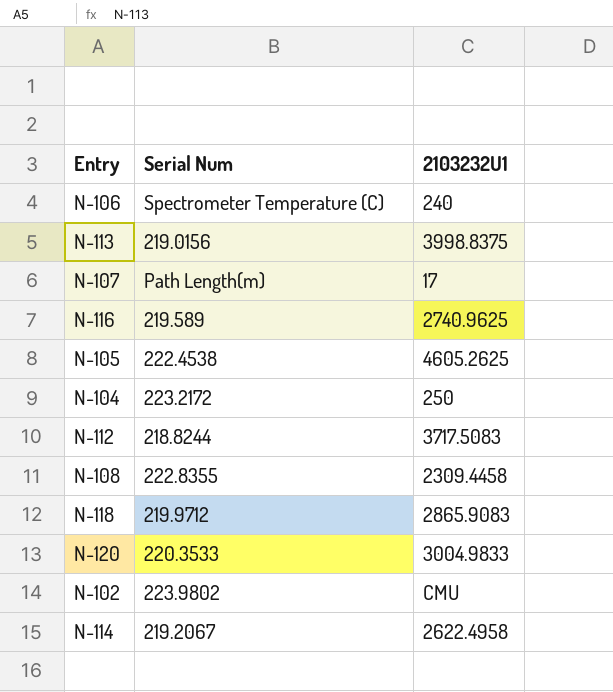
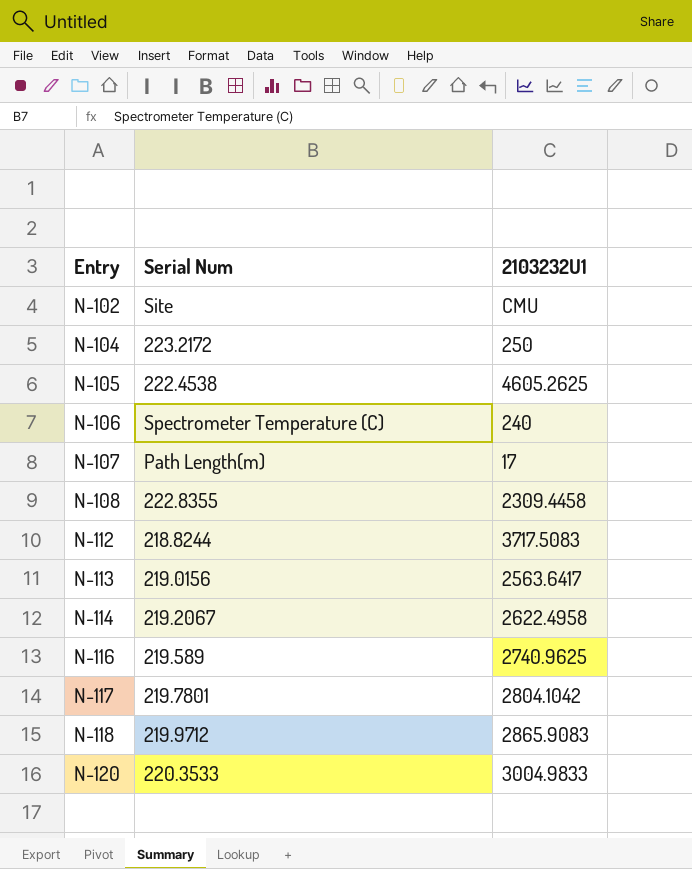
row order: none -> Entry ascending
N-102 | Serial Num: 223.9802 -> Site
N-113 | 2103232U1: 3998.8375 -> 2563.6417
row N-117: none -> 219.7801 | 2804.1042

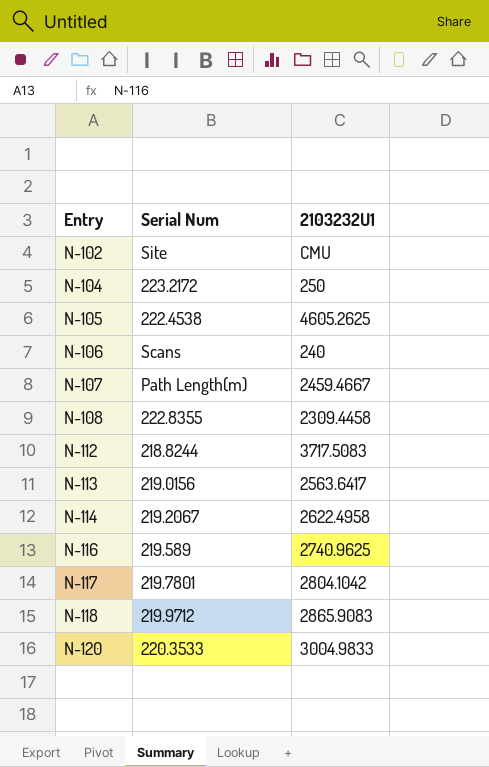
N-106 | Serial Num: Spectrometer Temperature (C) -> Scans
N-107 | 2103232U1: 17 -> 2459.4667

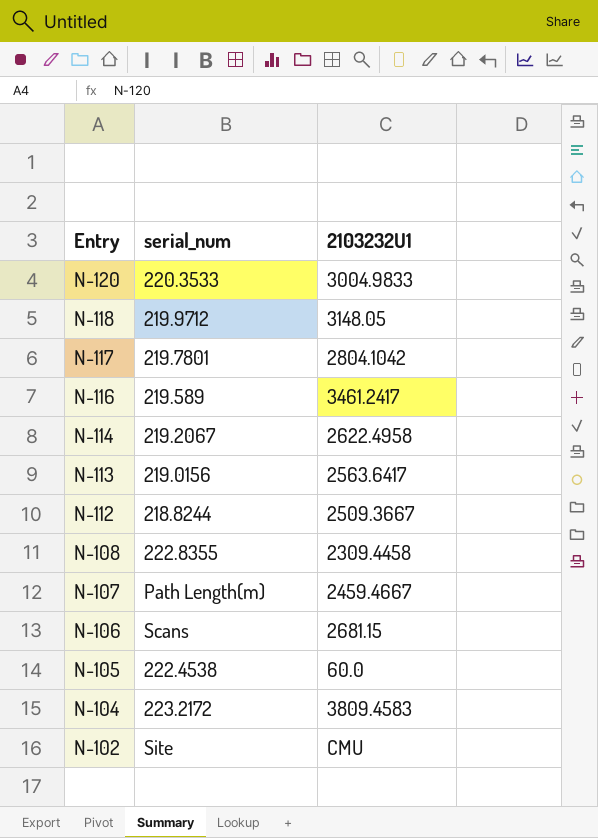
row order: Entry ascending -> Entry descending
column name: Serial Num -> serial_num
N-118 | 2103232U1: 2865.9083 -> 3148.05
N-116 | 2103232U1: 2740.9625 -> 3461.2417
N-112 | 2103232U1: 3717.5083 -> 2509.3667
N-106 | 2103232U1: 240 -> 2681.15
N-105 | 2103232U1: 4605.2625 -> 60.0
N-104 | 2103232U1: 250 -> 3809.4583

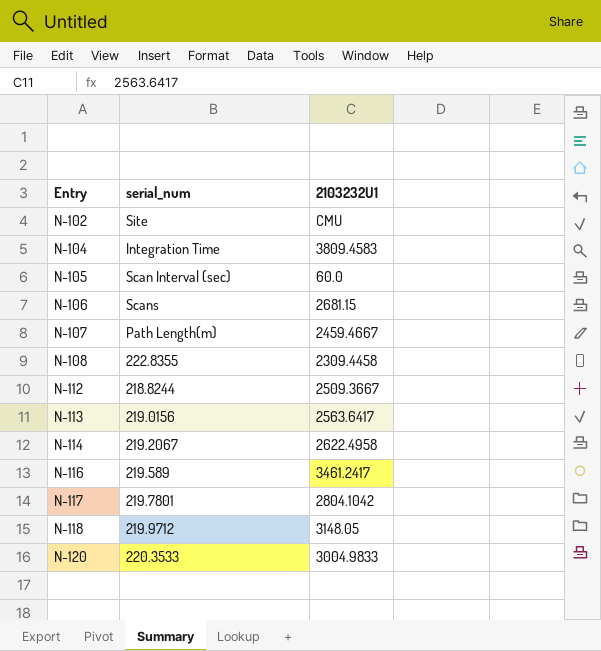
row order: Entry descending -> Entry ascending
N-104 | serial_num: 223.2172 -> Integration Time
N-105 | serial_num: 222.4538 -> Scan Interval (sec)

